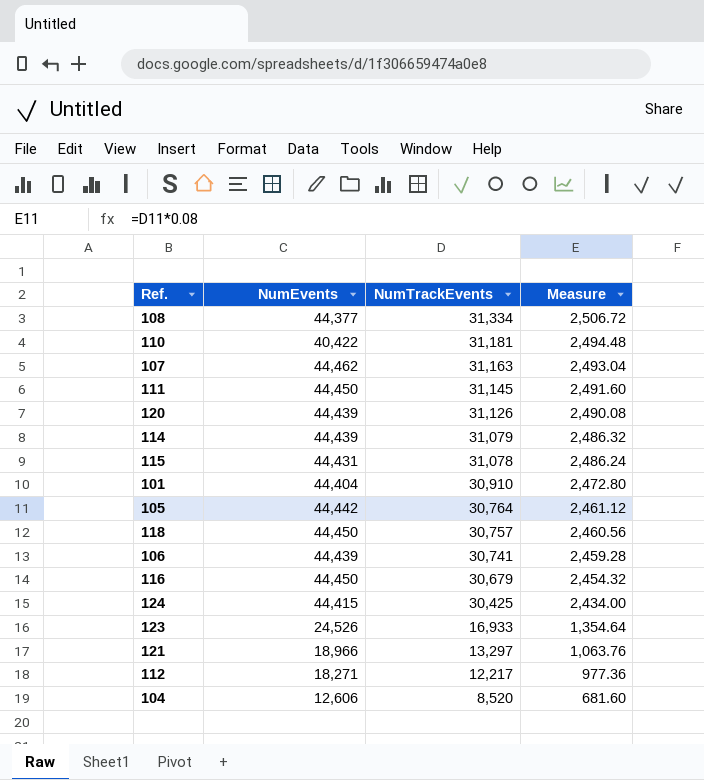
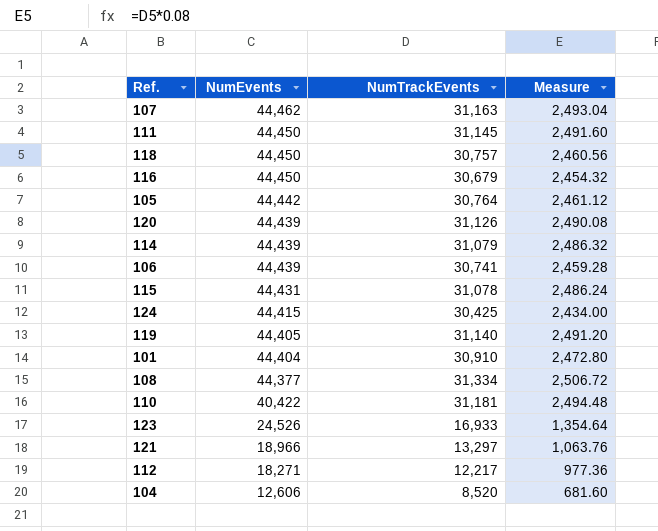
row order: NumTrackEvents descending -> NumEvents descending
row 119: none -> 44,405 | 31,140 | 2,491.20

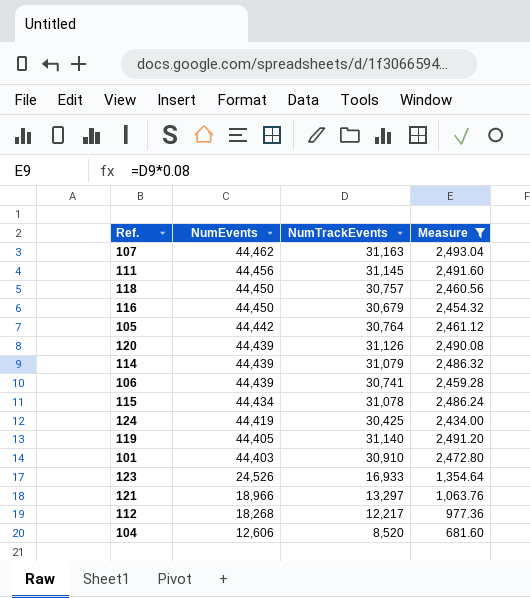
filter: none -> Measure <= 2,493.04
111 | NumEvents: 44,450 -> 44,456
115 | NumEvents: 44,431 -> 44,434
124 | NumEvents: 44,415 -> 44,419
101 | NumEvents: 44,404 -> 44,403
112 | NumEvents: 18,271 -> 18,268

